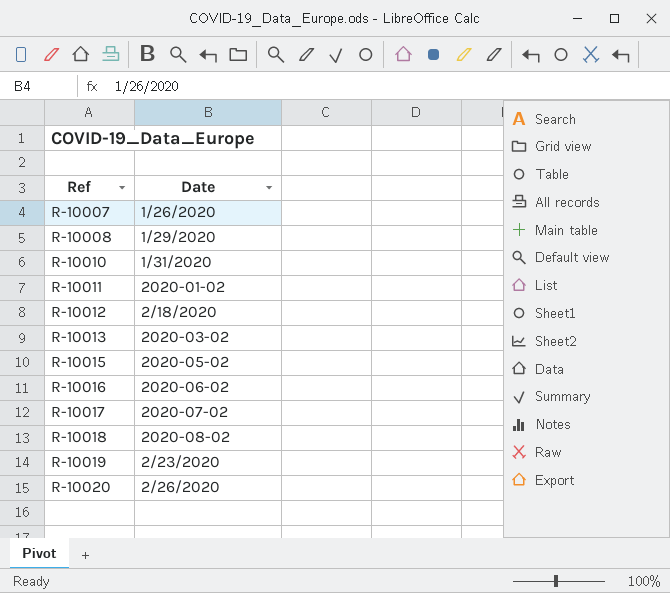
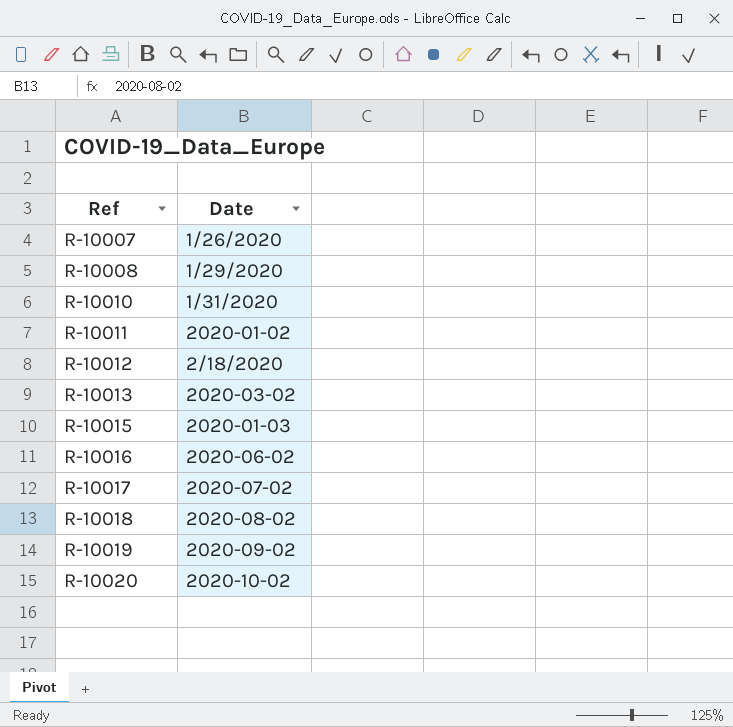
R-10015 | Date: 2020-05-02 -> 2020-01-03
R-10019 | Date: 2/23/2020 -> 2020-09-02
R-10020 | Date: 2/26/2020 -> 2020-10-02

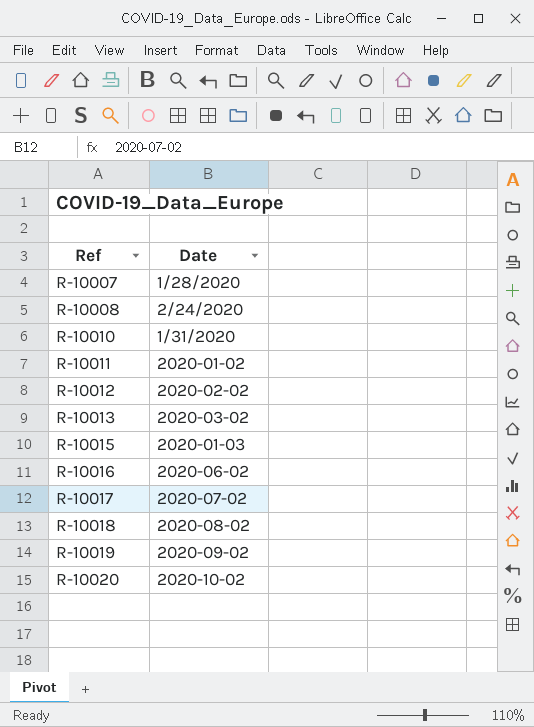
R-10007 | Date: 1/26/2020 -> 1/28/2020
R-10008 | Date: 1/29/2020 -> 2/24/2020
R-10012 | Date: 2/18/2020 -> 2020-02-02

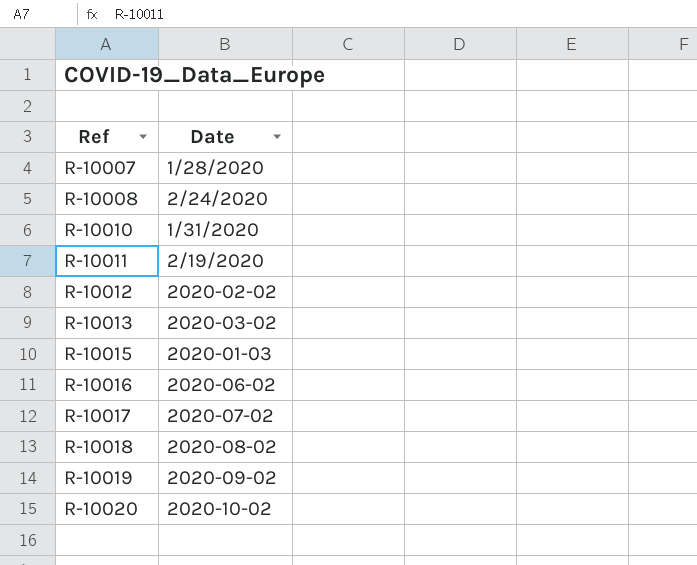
R-10011 | Date: 2020-01-02 -> 2/19/2020

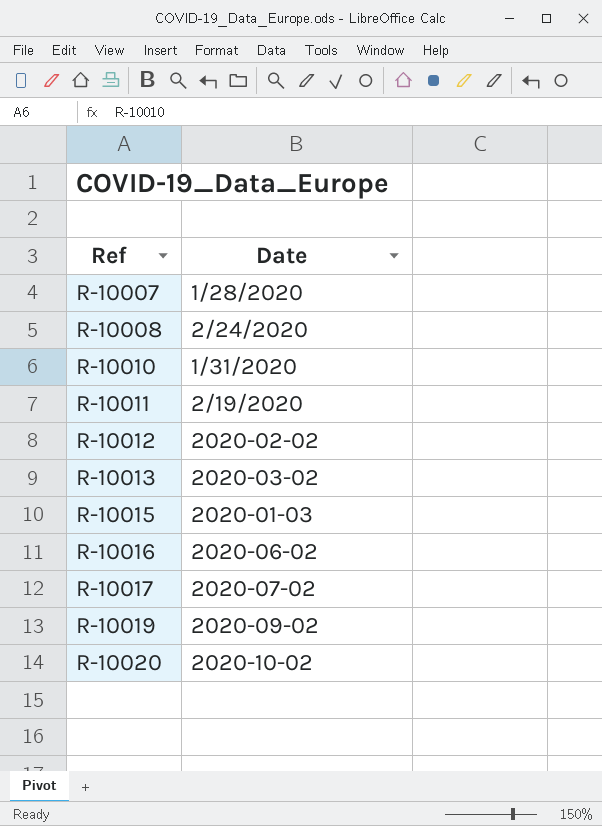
row R-10018: 2020-08-02 -> none

